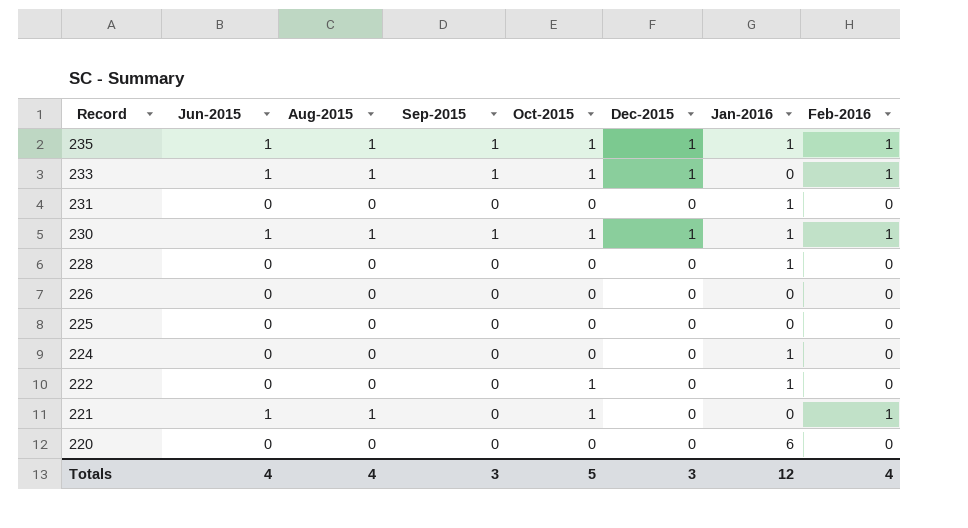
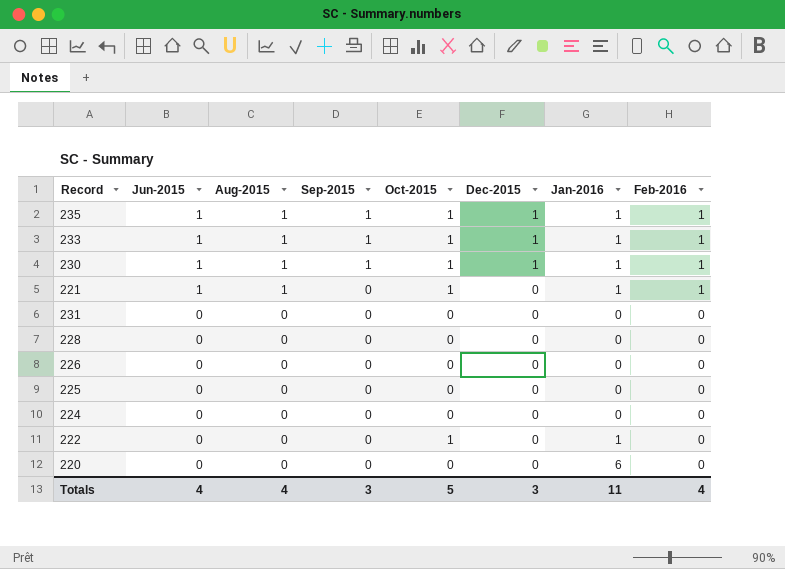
row order: Record descending -> Jun-2015 descending
233 | Jan-2016: 0 -> 1
221 | Jan-2016: 0 -> 1
231 | Jan-2016: 1 -> 0
228 | Jan-2016: 1 -> 0
224 | Jan-2016: 1 -> 0
Totals | Jan-2016: 12 -> 11

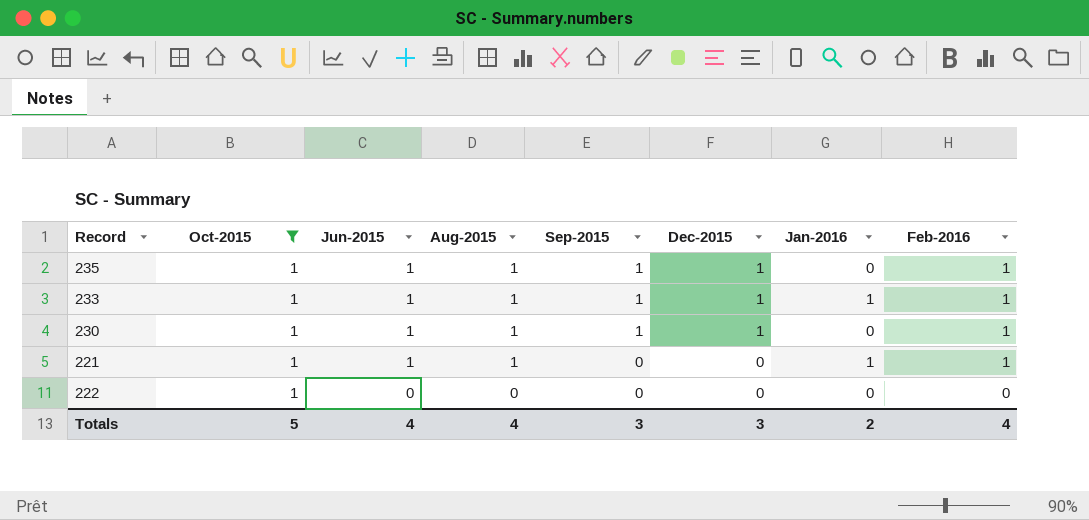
filter: none -> Oct-2015 = 1
column Oct-2015 | position: 5 -> 2
235 | Jan-2016: 1 -> 0
230 | Jan-2016: 1 -> 0
222 | Jan-2016: 1 -> 0
Totals | Jan-2016: 11 -> 2

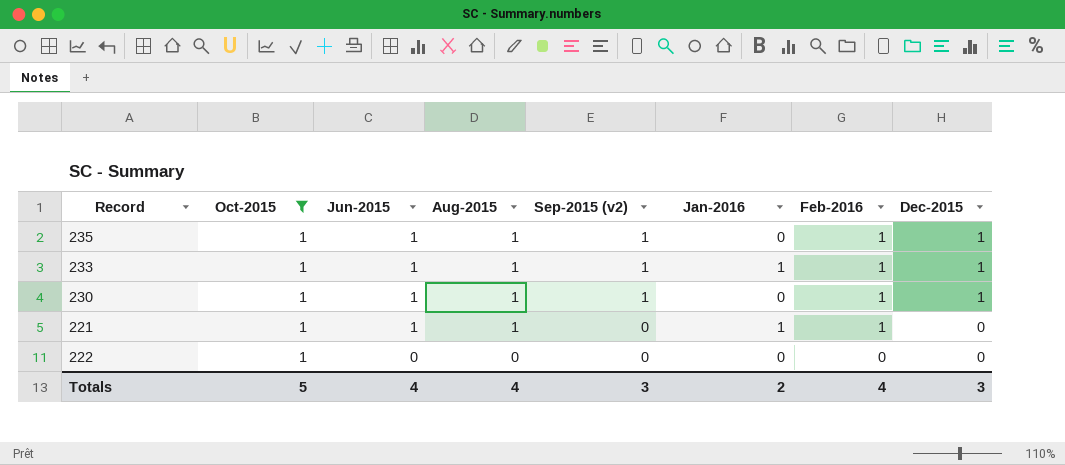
column name: Sep-2015 -> Sep-2015 (v2)
column Dec-2015 | position: 6 -> 8

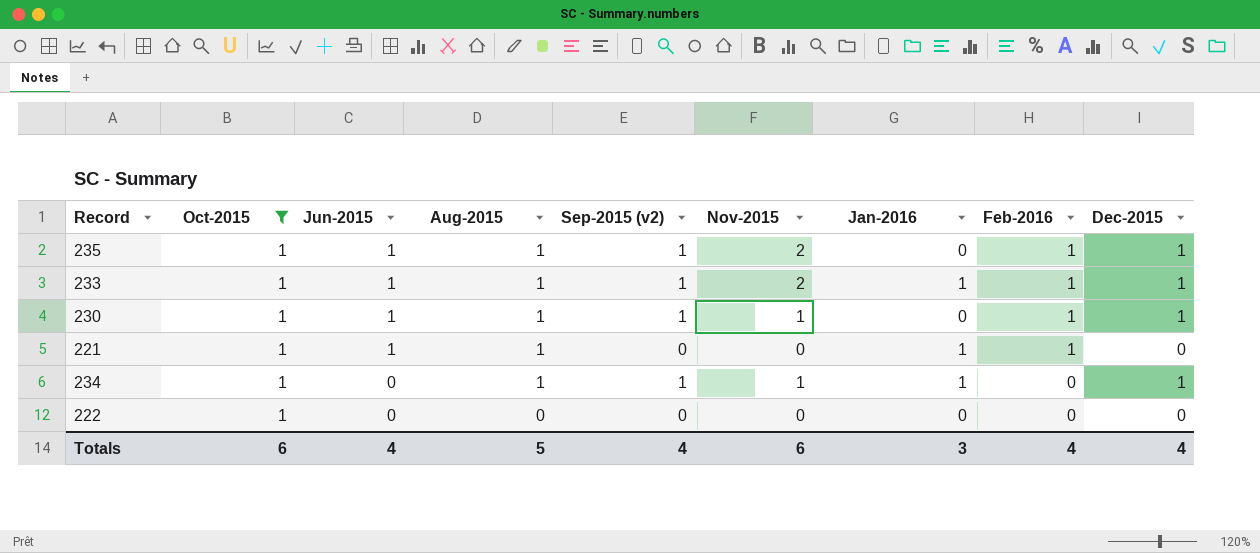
column Nov-2015 | position: none -> 6
row 234: none -> 1 | 0 | 1 | 1 | 1 | 1 | 0 | 1
Totals | Oct-2015: 5 -> 6
Totals | Aug-2015: 4 -> 5
Totals | Sep-2015 (v2): 3 -> 4
Totals | Jan-2016: 2 -> 3
Totals | Dec-2015: 3 -> 4

